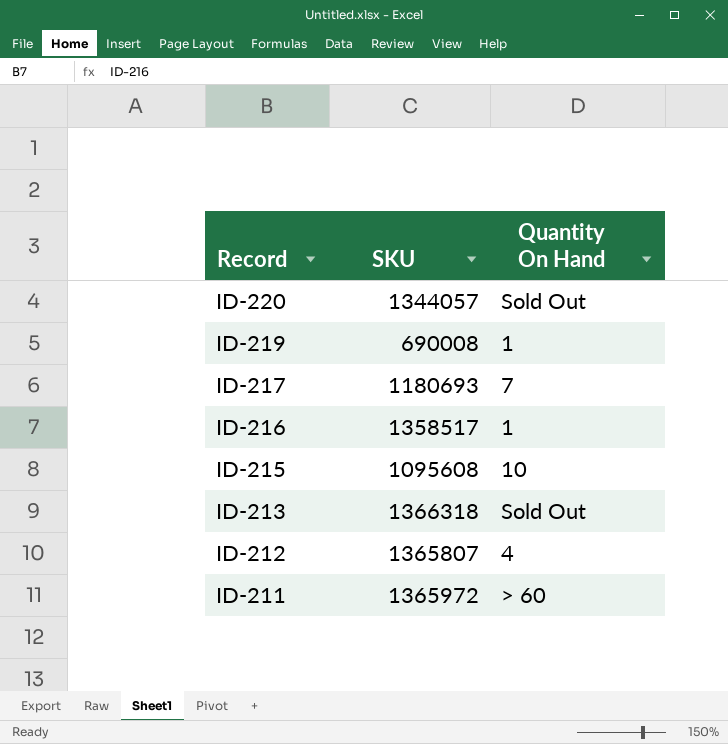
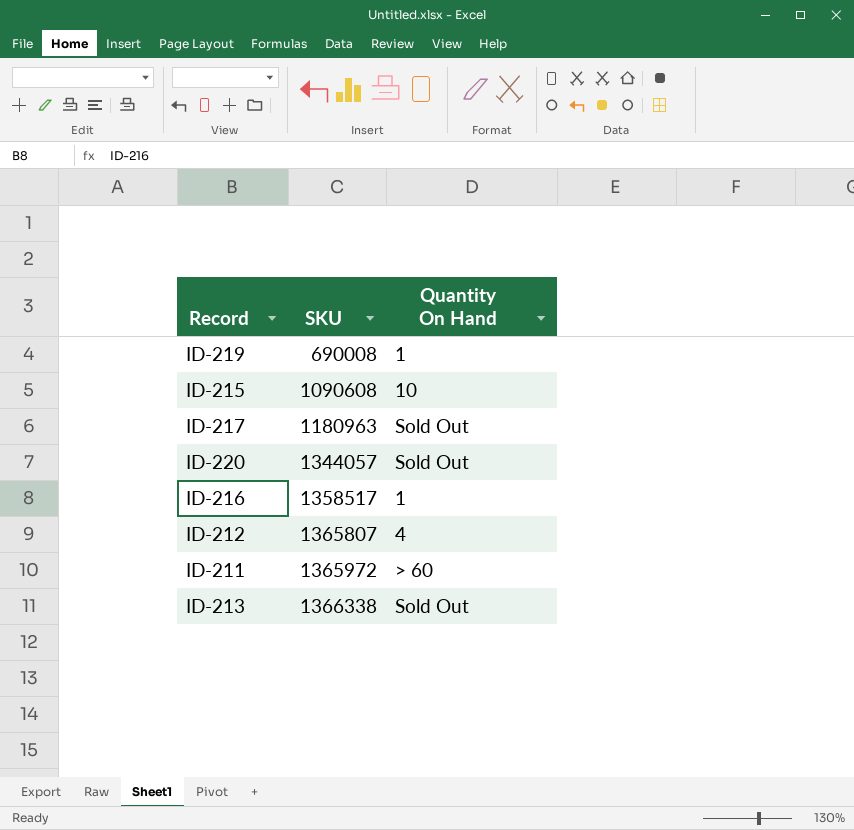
row order: Record descending -> SKU ascending
ID-215 | SKU: 1095608 -> 1090608
ID-217 | SKU: 1180693 -> 1180963
ID-217 | Quantity On Hand: 7 -> Sold Out
ID-213 | SKU: 1366318 -> 1366338

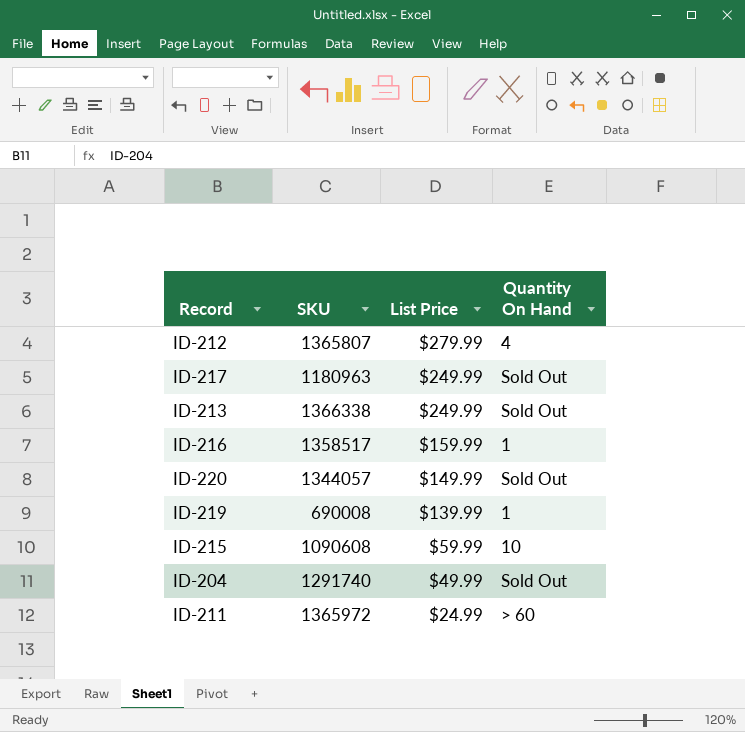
row order: SKU ascending -> List Price descending
column List Price | position: none -> 3
row ID-204: none -> 1291740 | $49.99 | Sold Out

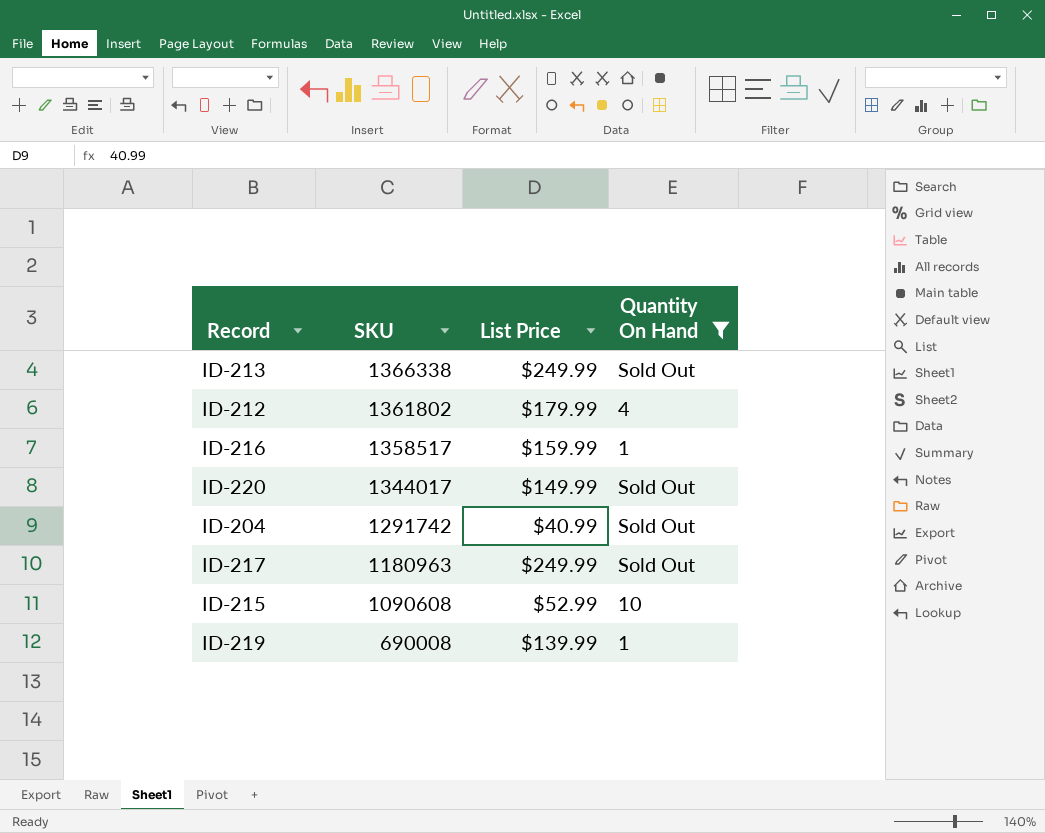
filter: none -> Quantity On Hand != > 60
row order: List Price descending -> SKU descending
ID-212 | SKU: 1365807 -> 1361802
ID-212 | List Price: $279.99 -> $179.99
ID-220 | SKU: 1344057 -> 1344017
ID-204 | SKU: 1291740 -> 1291742
ID-204 | List Price: $49.99 -> $40.99
ID-215 | List Price: $59.99 -> $52.99

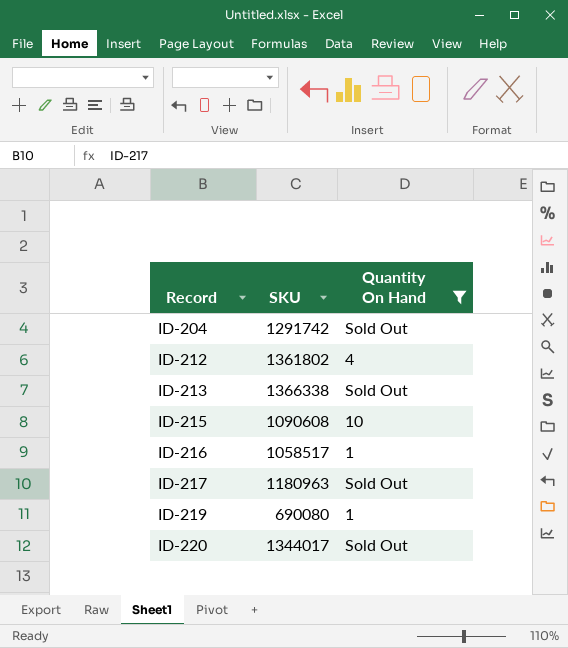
row order: SKU descending -> Record ascending
column List Price | position: 3 -> none
ID-216 | SKU: 1358517 -> 1058517
ID-219 | SKU: 690008 -> 690080

